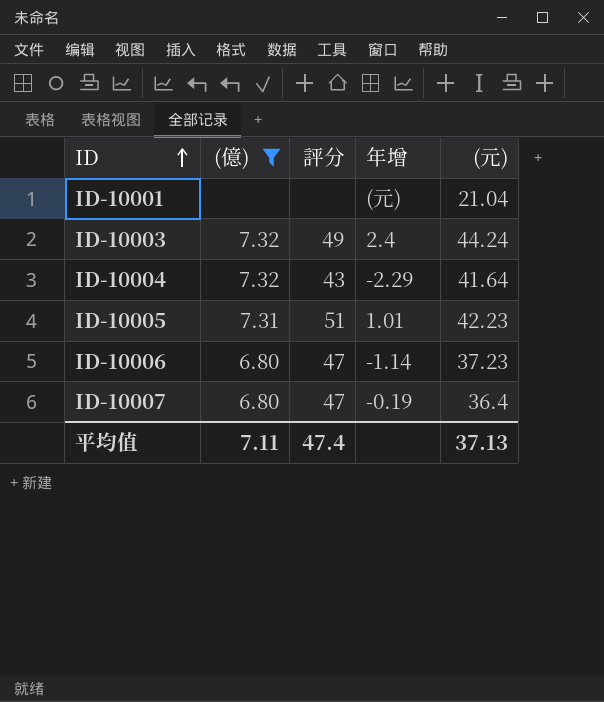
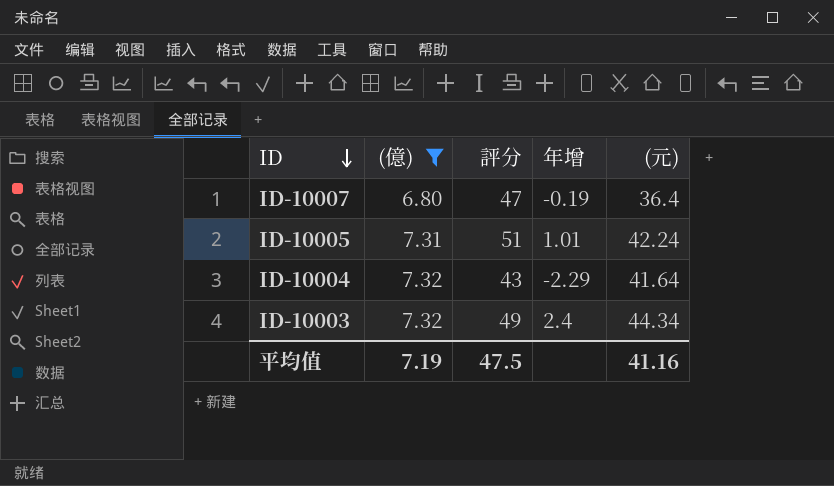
row order: ID ascending -> ID descending
row ID-10001: none | none | (元) | 21.04 -> none
row ID-10006: 6.80 | 47 | -1.14 | 37.23 -> none
ID-10005 | (元): 42.23 -> 42.24
ID-10003 | (元): 44.24 -> 44.34
平均值 | (億): 7.11 -> 7.19
平均值 | 評分: 47.4 -> 47.5
平均值 | (元): 37.13 -> 41.16

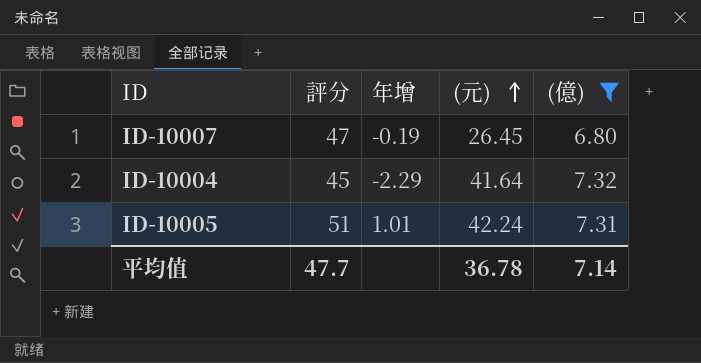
row order: ID descending -> (元) ascending
column (億) | position: 2 -> 5
row ID-10003: 7.32 | 49 | 2.4 | 44.34 -> none
ID-10007 | (元): 36.4 -> 26.45
ID-10004 | 評分: 43 -> 45
平均值 | 評分: 47.5 -> 47.7
平均值 | (元): 41.16 -> 36.78
平均值 | (億): 7.19 -> 7.14

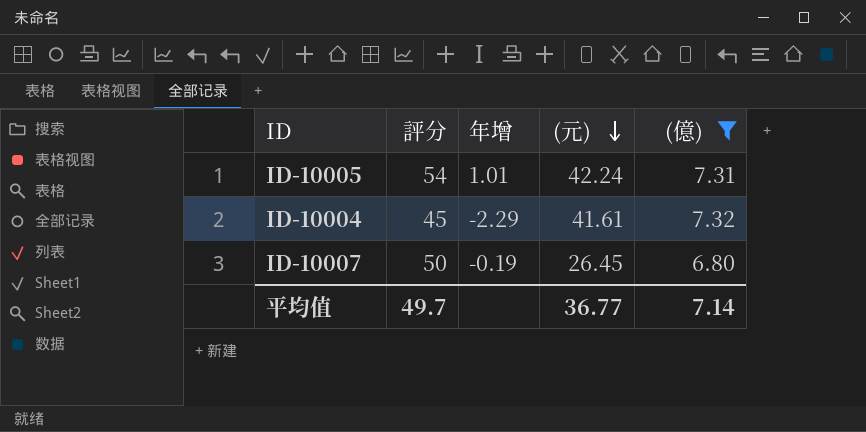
row order: (元) ascending -> (元) descending
ID-10005 | 評分: 51 -> 54
ID-10004 | (元): 41.64 -> 41.61
ID-10007 | 評分: 47 -> 50
平均值 | 評分: 47.7 -> 49.7
平均值 | (元): 36.78 -> 36.77

